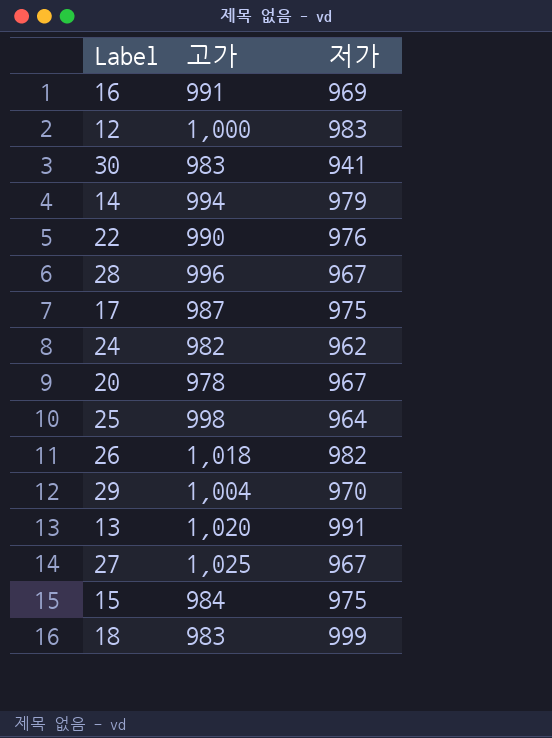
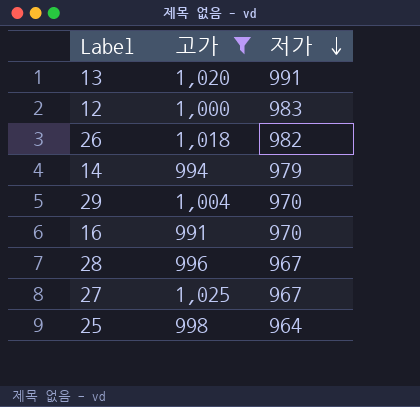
filter: none -> 고가 >= 991
row order: none -> 저가 descending
16 | 저가: 969 -> 970

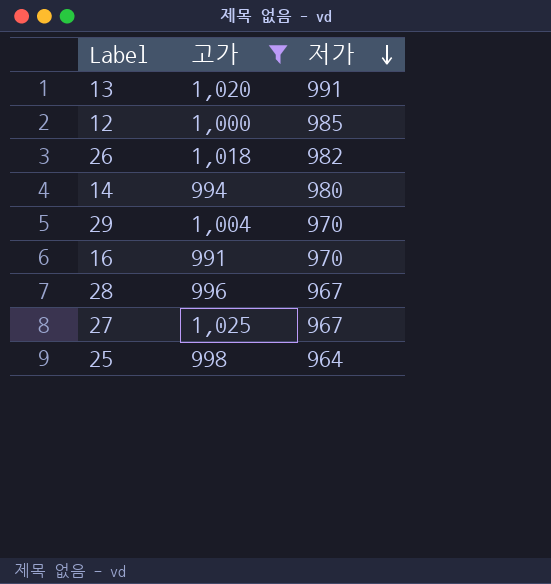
12 | 저가: 983 -> 985
14 | 저가: 979 -> 980

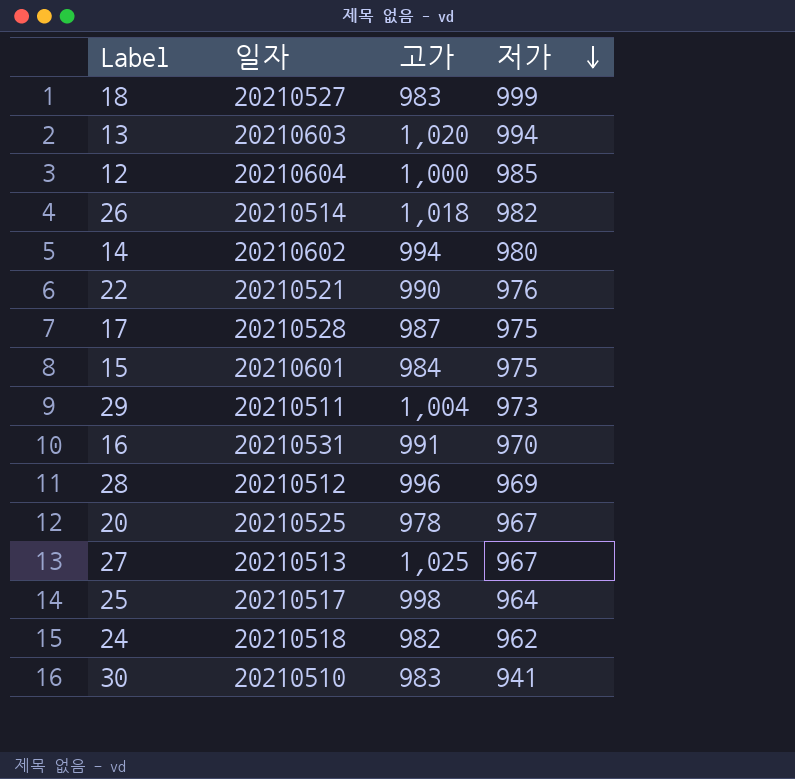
filter: 고가 >= 991 -> none
column 일자 | position: none -> 2
13 | 저가: 991 -> 994
29 | 저가: 970 -> 973
28 | 저가: 967 -> 969

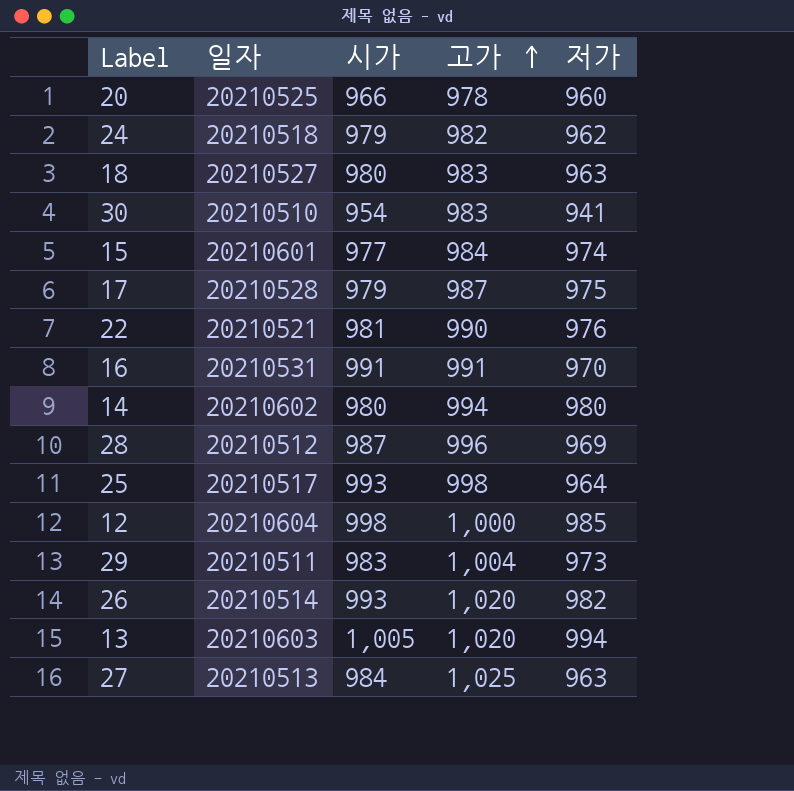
row order: 저가 descending -> 고가 ascending
column 시가 | position: none -> 3
20 | 저가: 967 -> 960
18 | 저가: 999 -> 963
15 | 저가: 975 -> 974
26 | 고가: 1,018 -> 1,020
27 | 저가: 967 -> 963

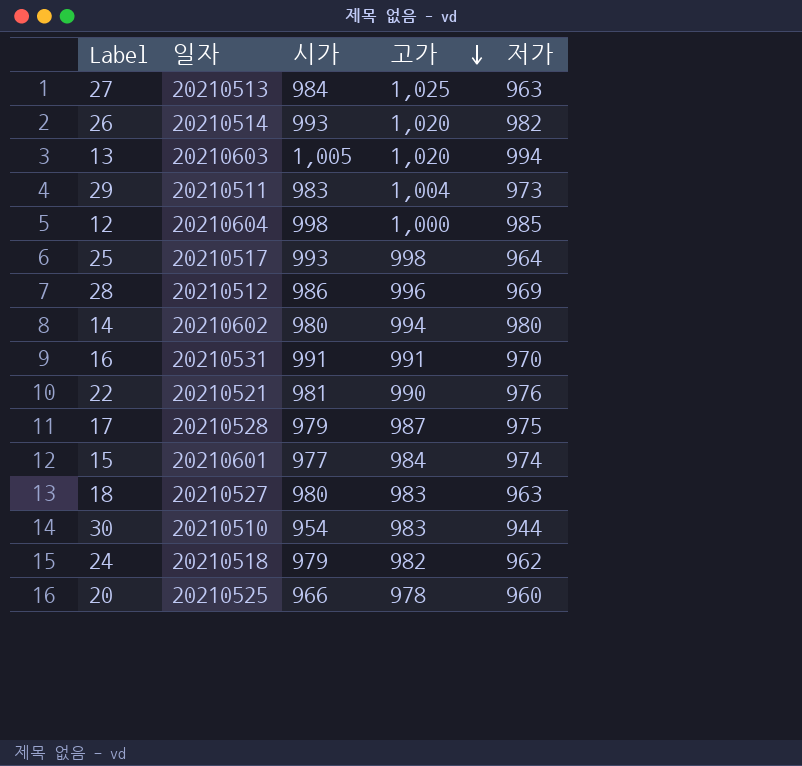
row order: 고가 ascending -> 고가 descending
28 | 시가: 987 -> 986
30 | 저가: 941 -> 944

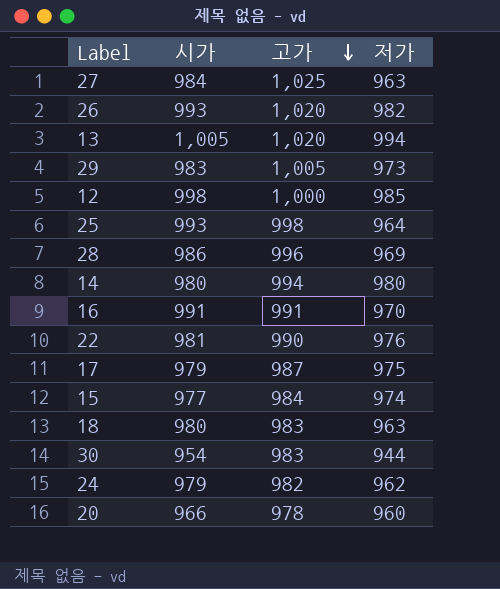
column 일자 | position: 2 -> none
29 | 고가: 1,004 -> 1,005

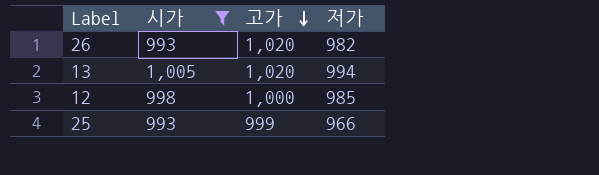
filter: none -> 시가 >= 993
25 | 고가: 998 -> 999
25 | 저가: 964 -> 966

